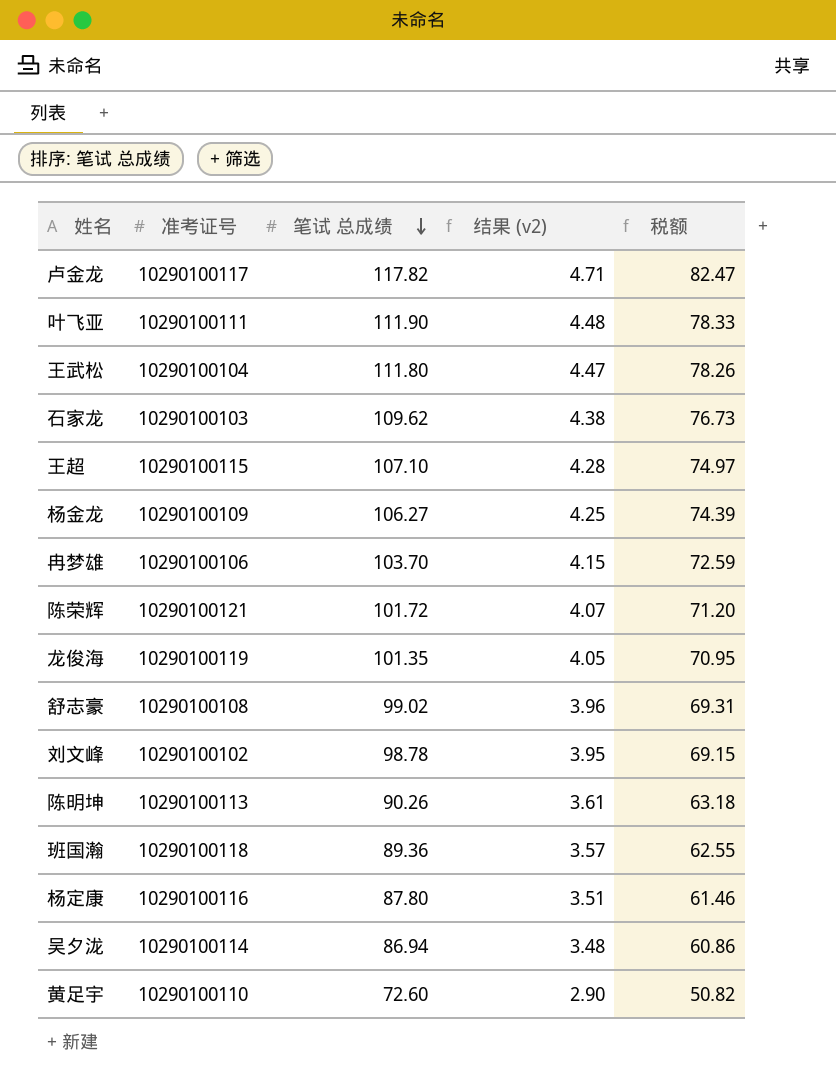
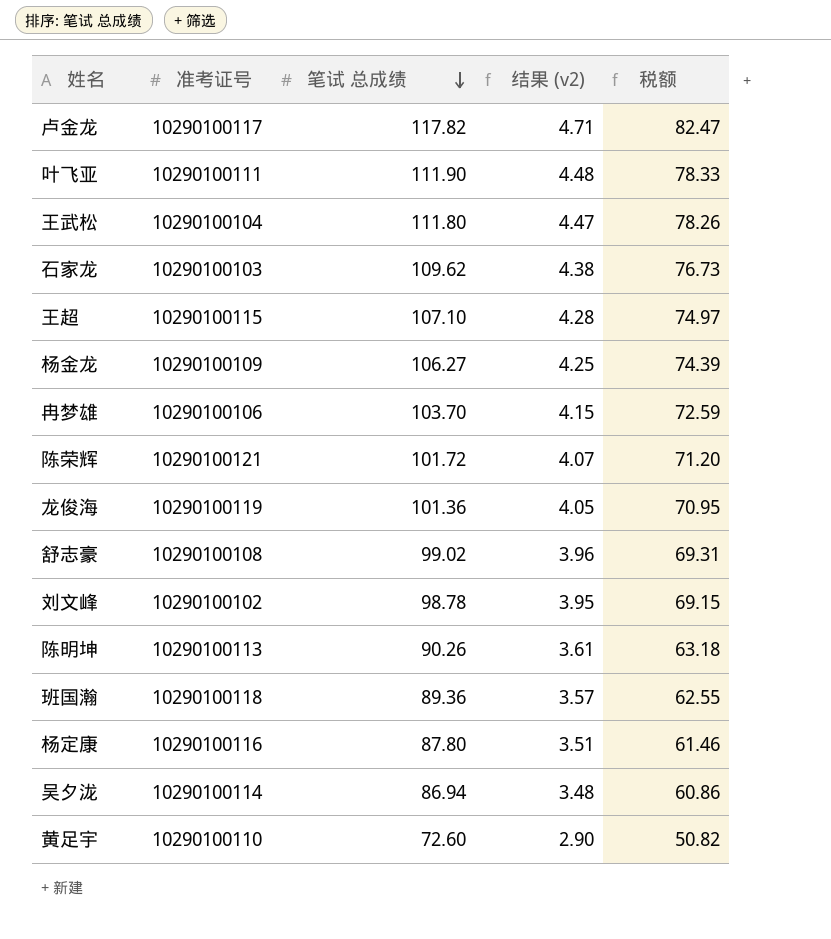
龙俊海 | 笔试 总成绩: 101.35 -> 101.36

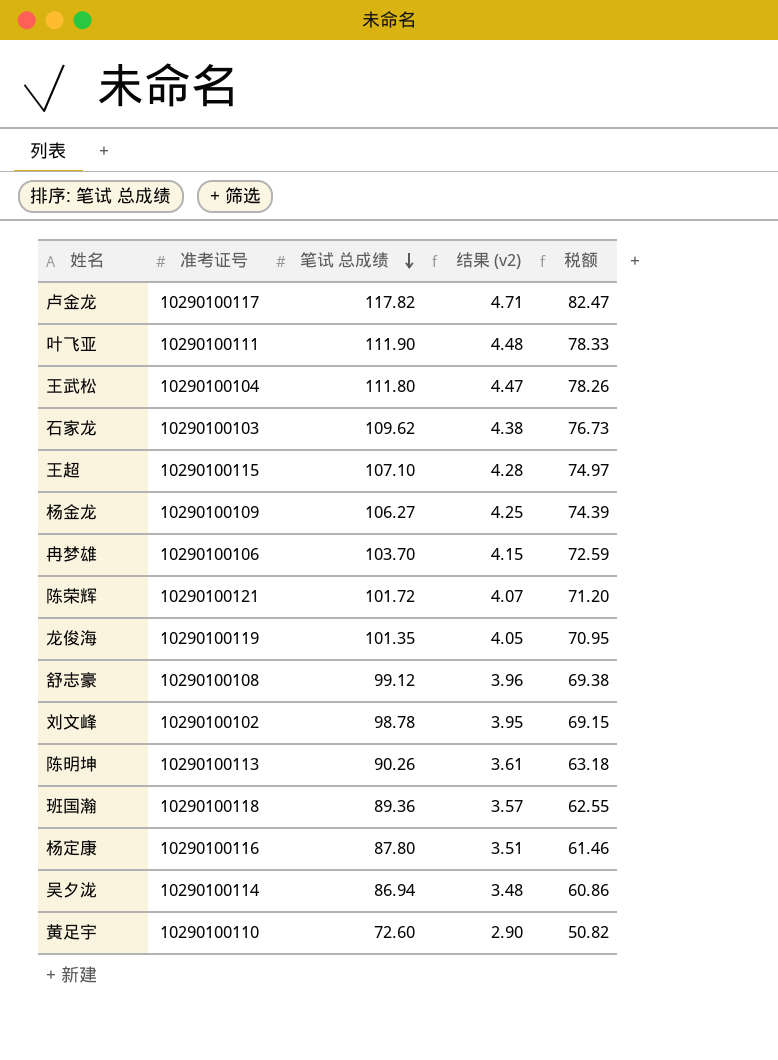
龙俊海 | 笔试 总成绩: 101.36 -> 101.35
舒志豪 | 笔试 总成绩: 99.02 -> 99.12
舒志豪 | 税额: 69.31 -> 69.38

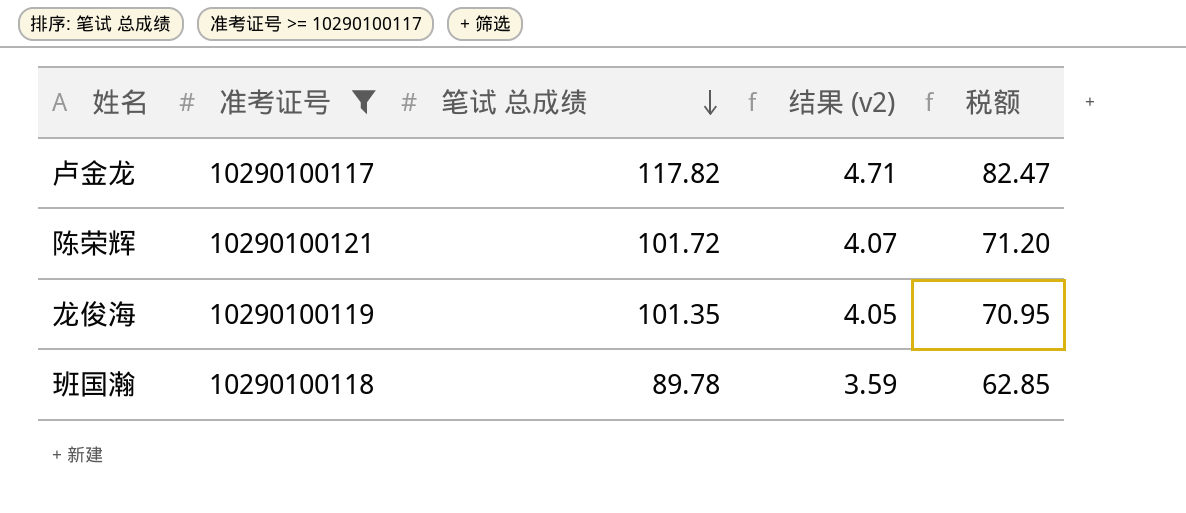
filter: none -> 准考证号 >= 10290100117
班国瀚 | 笔试 总成绩: 89.36 -> 89.78
班国瀚 | 结果 (v2): 3.57 -> 3.59
班国瀚 | 税额: 62.55 -> 62.85

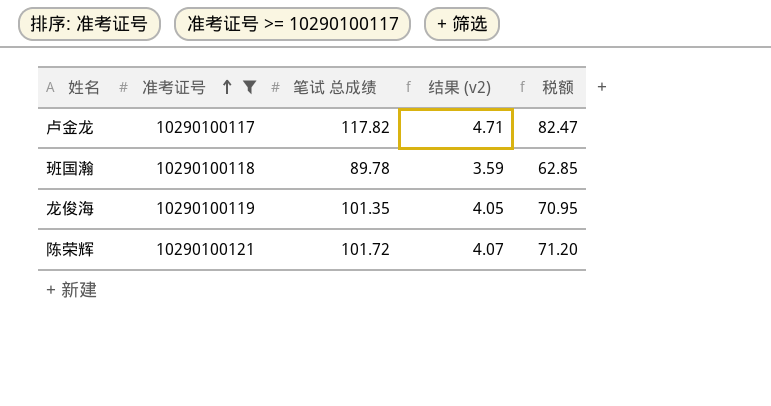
row order: 笔试 总成绩 descending -> 准考证号 ascending

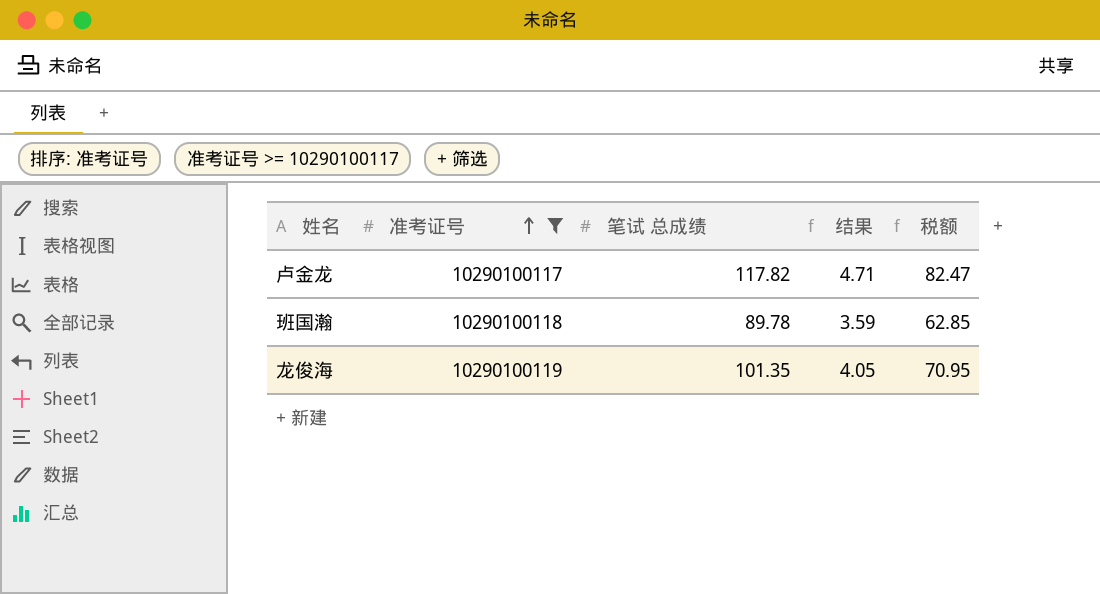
column name: 结果 (v2) -> 结果
row 陈荣辉: 10290100121 | 101.72 | 4.07 | 71.20 -> none

